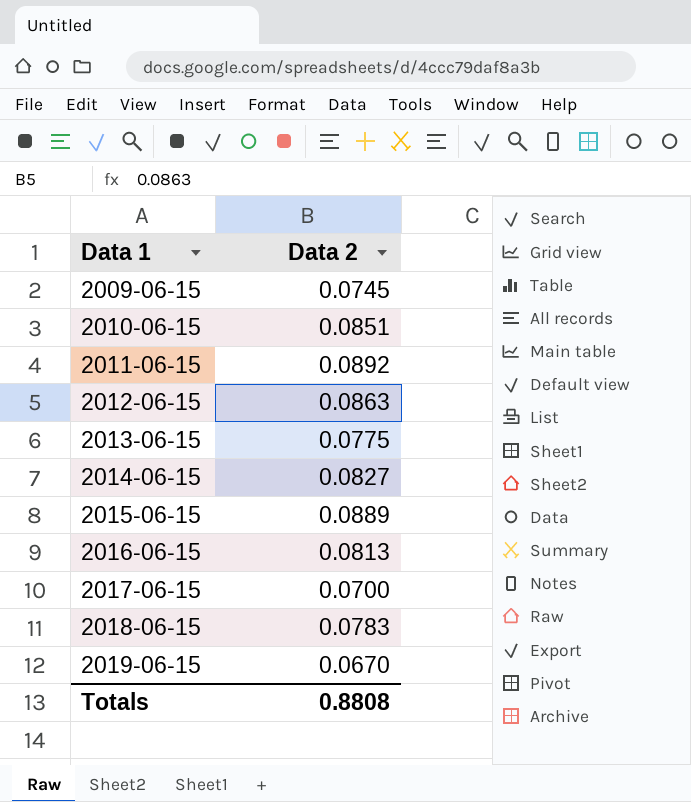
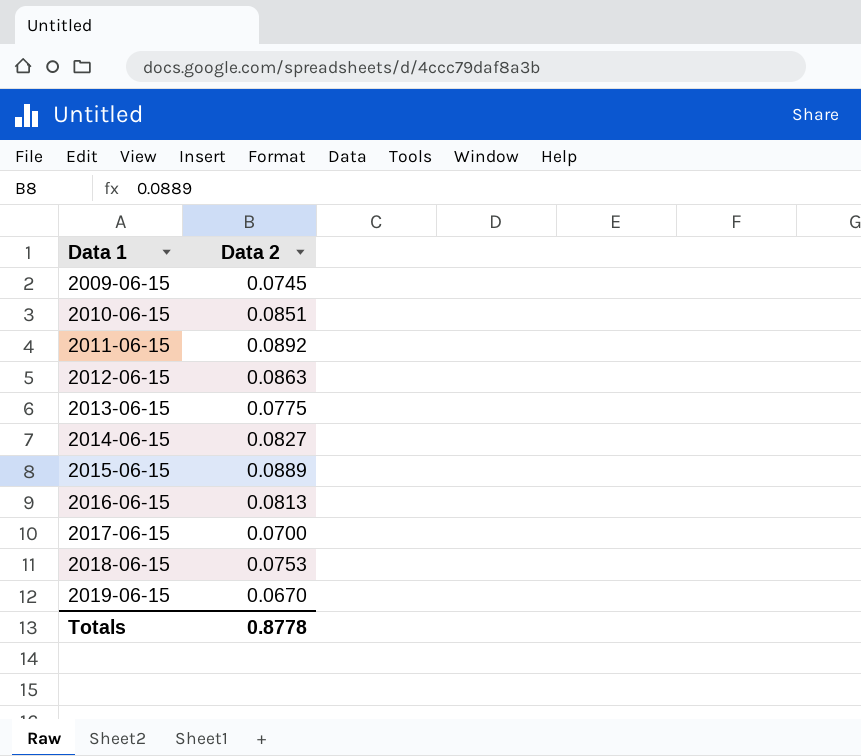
2018-06-15 | Data 2: 0.0783 -> 0.0753
Totals | Data 2: 0.8808 -> 0.8778

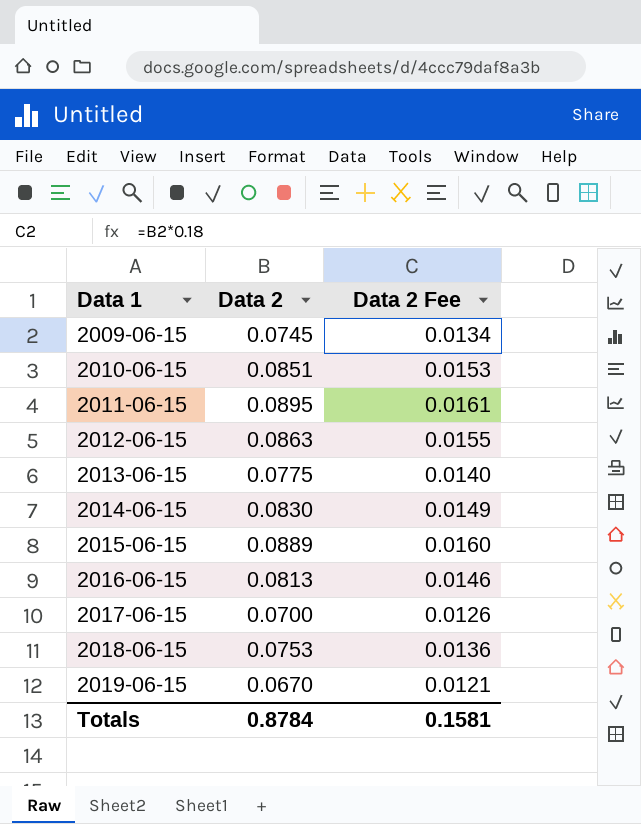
column Data 2 Fee | formula: none -> [Data 2] * 0.18
2011-06-15 | Data 2: 0.0892 -> 0.0895
2014-06-15 | Data 2: 0.0827 -> 0.0830
Totals | Data 2: 0.8778 -> 0.8784

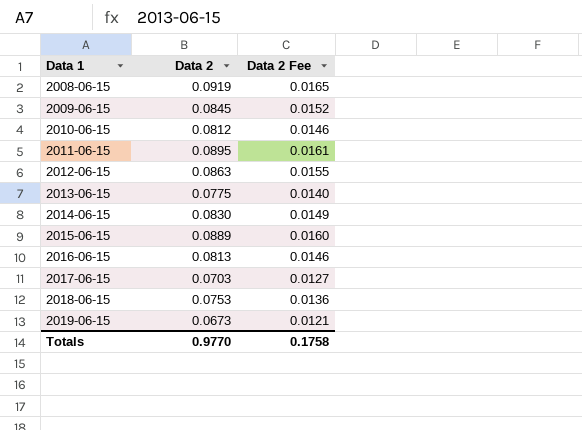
row 2008-06-15: none -> 0.0919 | 0.0165
2009-06-15 | Data 2: 0.0745 -> 0.0845
2009-06-15 | Data 2 Fee: 0.0134 -> 0.0152
2010-06-15 | Data 2: 0.0851 -> 0.0812
2010-06-15 | Data 2 Fee: 0.0153 -> 0.0146
2017-06-15 | Data 2: 0.0700 -> 0.0703
2017-06-15 | Data 2 Fee: 0.0126 -> 0.0127
2019-06-15 | Data 2: 0.0670 -> 0.0673
Totals | Data 2: 0.8784 -> 0.9770
Totals | Data 2 Fee: 0.1581 -> 0.1758

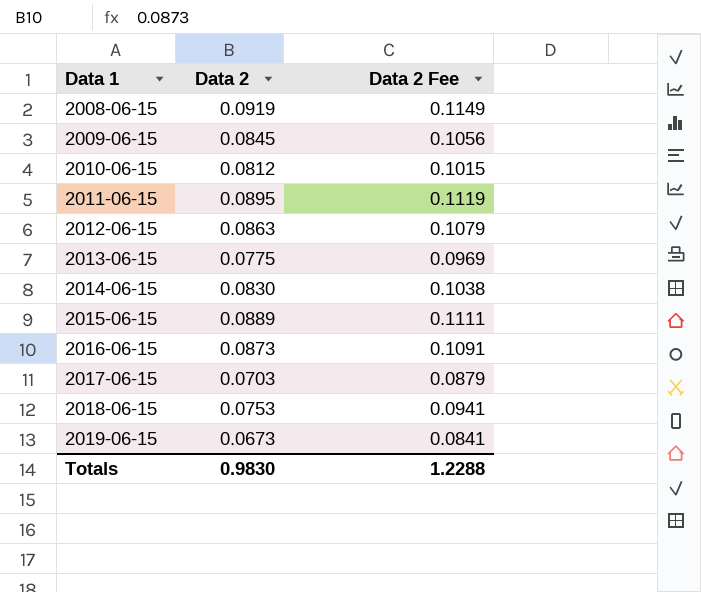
column Data 2 Fee | formula: [Data 2] * 0.18 -> [Data 2] * 1.25
2016-06-15 | Data 2: 0.0813 -> 0.0873
Totals | Data 2: 0.9770 -> 0.9830
Totals | Data 2 Fee: 0.1758 -> 1.2288

